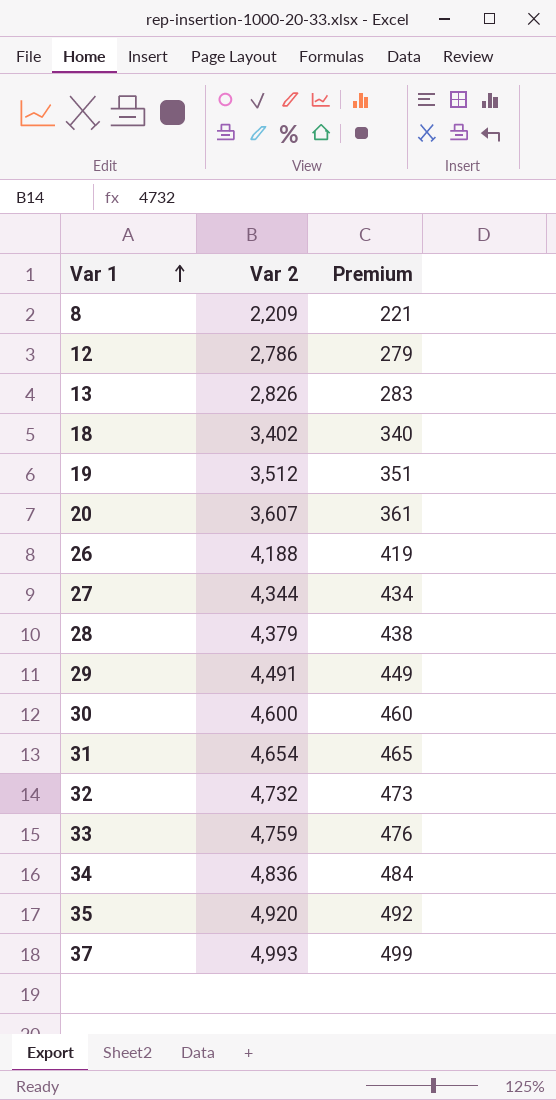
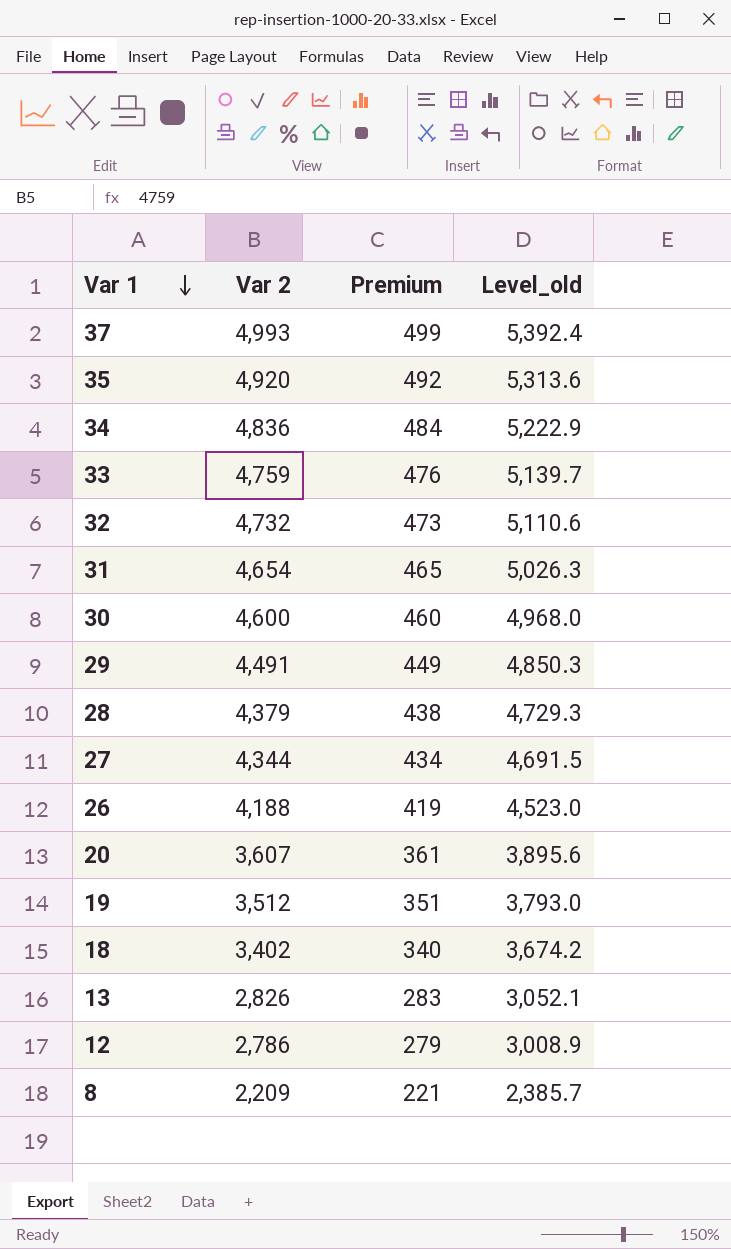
row order: Var 1 ascending -> Var 1 descending
column Level_old | formula: none -> [Var 2] * 1.08

